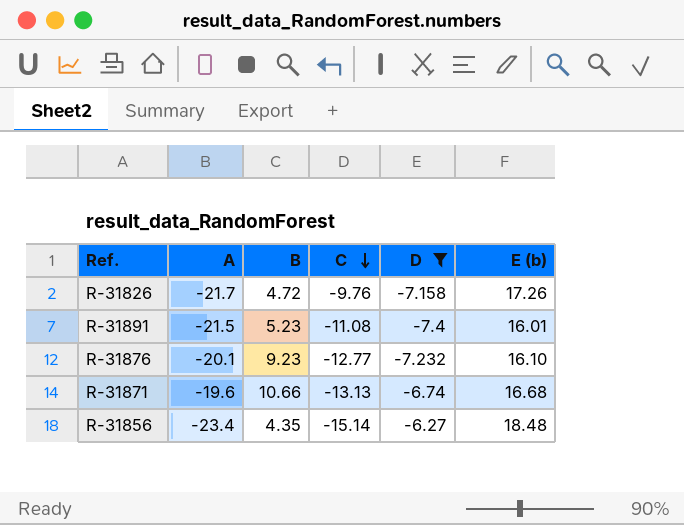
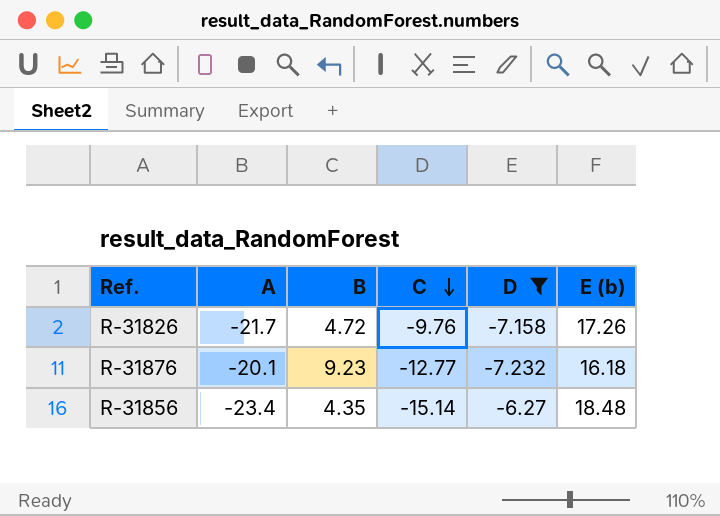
row R-31891: -21.5 | 5.23 | -11.08 | -7.4 | 16.01 -> none
row R-31871: -19.6 | 10.66 | -13.13 | -6.74 | 16.68 -> none
R-31876 | E (b): 16.10 -> 16.18

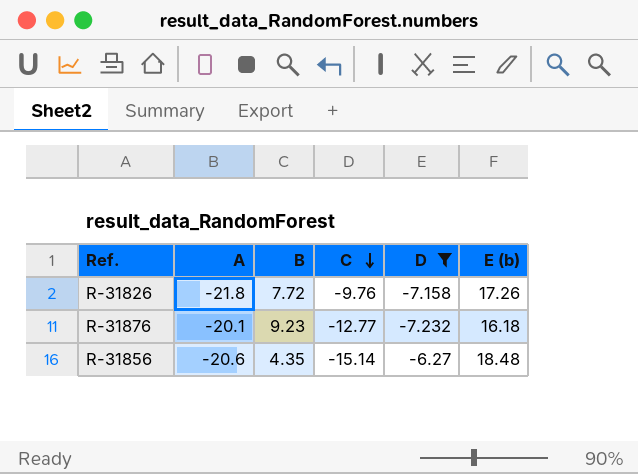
R-31826 | A: -21.7 -> -21.8
R-31826 | B: 4.72 -> 7.72
R-31856 | A: -23.4 -> -20.6

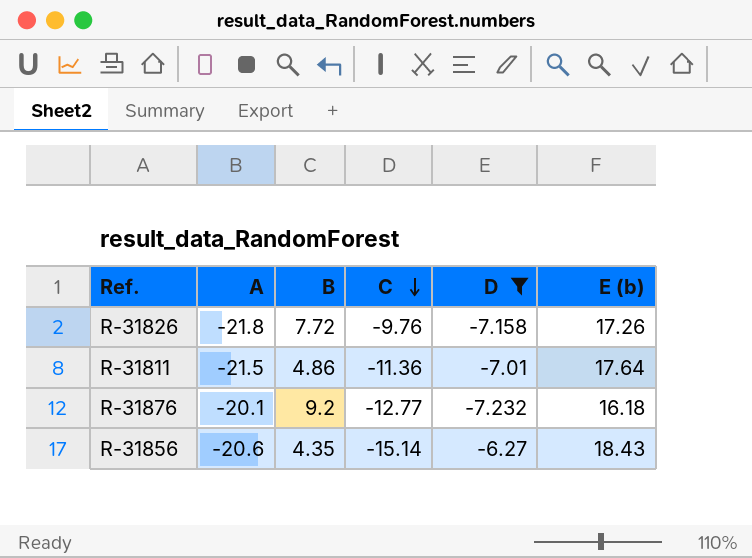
row R-31811: none -> -21.5 | 4.86 | -11.36 | -7.01 | 17.64
R-31876 | B: 9.23 -> 9.2
R-31856 | E (b): 18.48 -> 18.43

